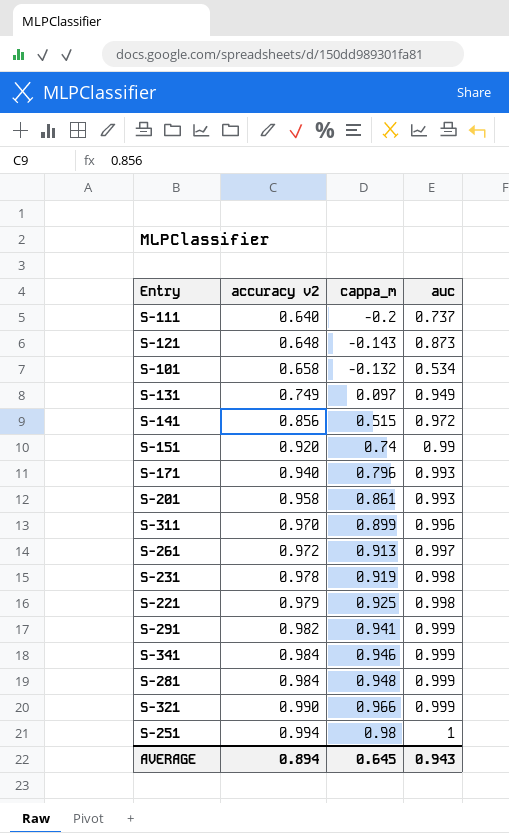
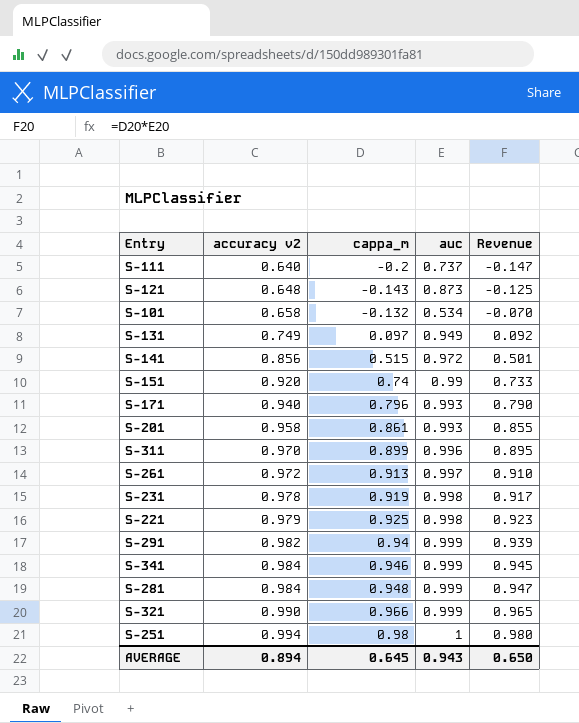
column Revenue | formula: none -> [cappa_m] * [auc]
S-291 | cappa_m: 0.941 -> 0.94

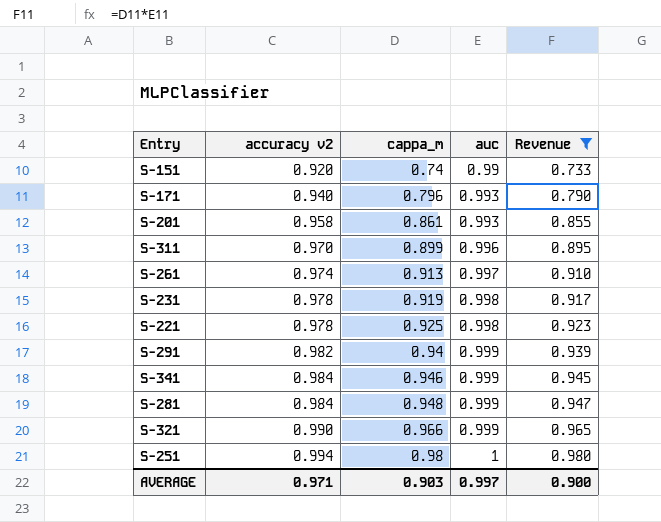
filter: none -> Revenue >= 0.733
S-261 | accuracy v2: 0.972 -> 0.974
S-221 | accuracy v2: 0.979 -> 0.978
AVERAGE | accuracy v2: 0.894 -> 0.971
AVERAGE | cappa_m: 0.645 -> 0.903
AVERAGE | auc: 0.943 -> 0.997
AVERAGE | Revenue: 0.650 -> 0.900

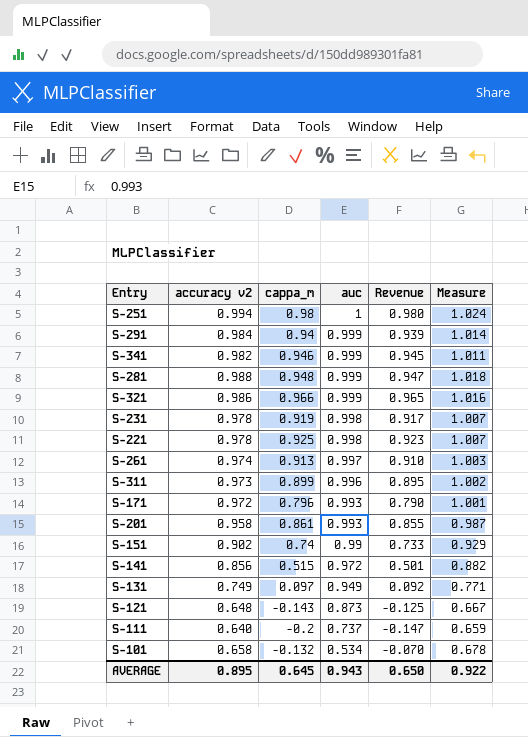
filter: Revenue >= 0.733 -> none
row order: accuracy v2 ascending -> auc descending
column Measure | formula: none -> [accuracy v2] * 1.03
S-291 | accuracy v2: 0.982 -> 0.984
S-341 | accuracy v2: 0.984 -> 0.982
S-281 | accuracy v2: 0.984 -> 0.988
S-321 | accuracy v2: 0.990 -> 0.986
S-311 | accuracy v2: 0.970 -> 0.973
S-171 | accuracy v2: 0.940 -> 0.972
S-151 | accuracy v2: 0.920 -> 0.902
AVERAGE | accuracy v2: 0.971 -> 0.895
AVERAGE | cappa_m: 0.903 -> 0.645
AVERAGE | auc: 0.997 -> 0.943
AVERAGE | Revenue: 0.900 -> 0.650

